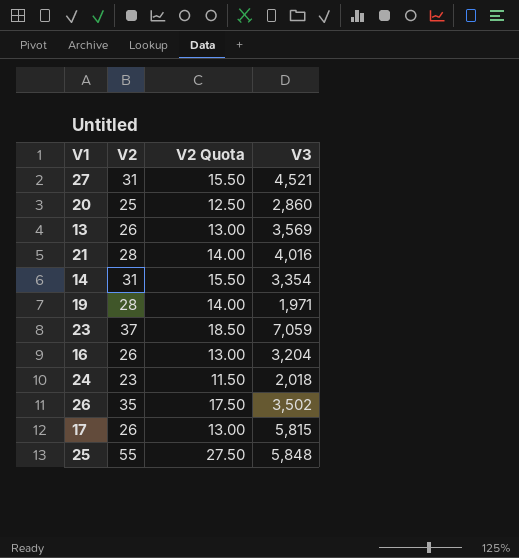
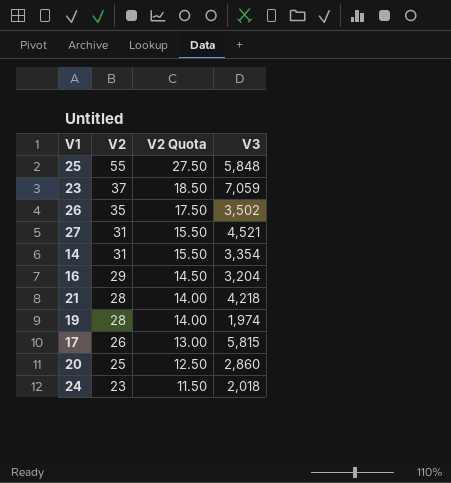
row order: none -> V2 descending
row 13: 26 | 13.00 | 3,569 -> none
16 | V2: 26 -> 29
16 | V2 Quota: 13.00 -> 14.50
21 | V3: 4,016 -> 4,218
19 | V3: 1,971 -> 1,974

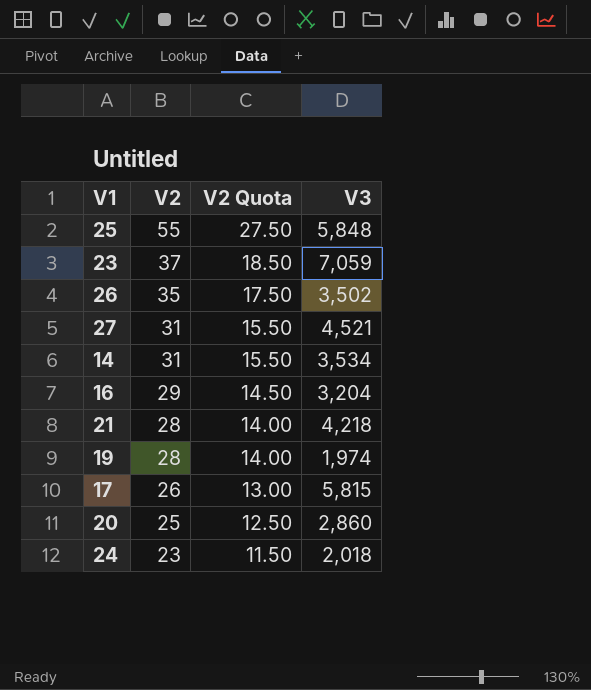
14 | V3: 3,354 -> 3,534

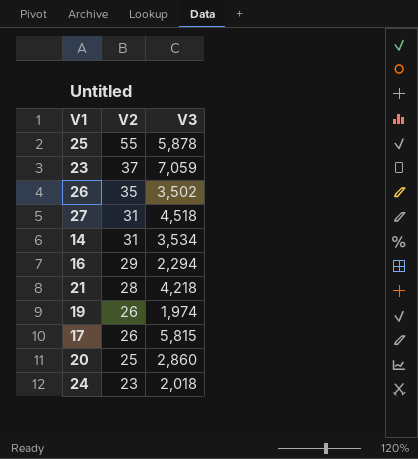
column V2 Quota | formula: [V2] * 0.5 -> none
25 | V3: 5,848 -> 5,878
27 | V3: 4,521 -> 4,518
16 | V3: 3,204 -> 2,294
19 | V2: 28 -> 26

